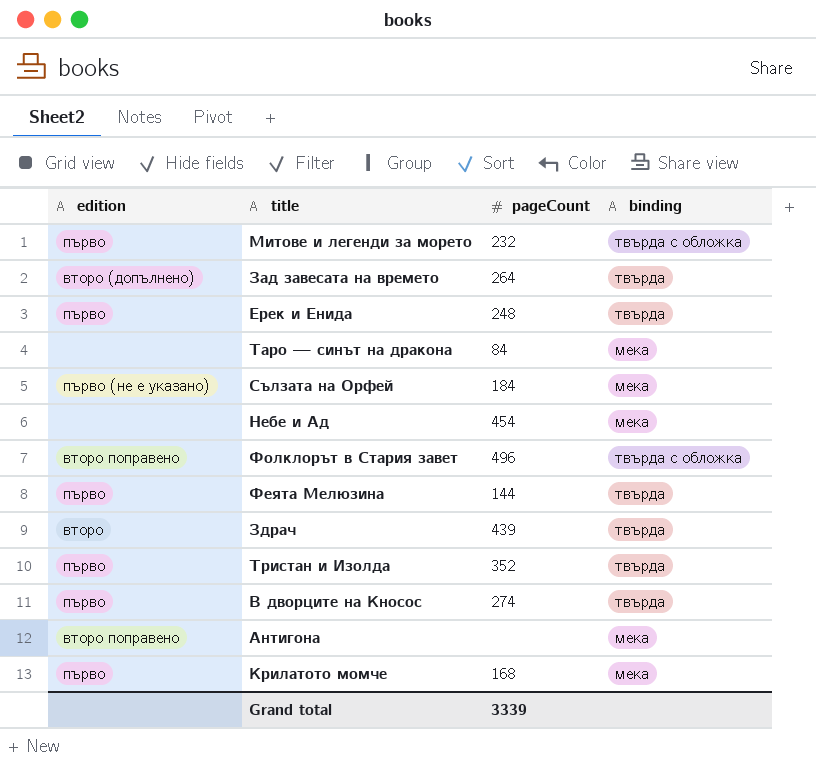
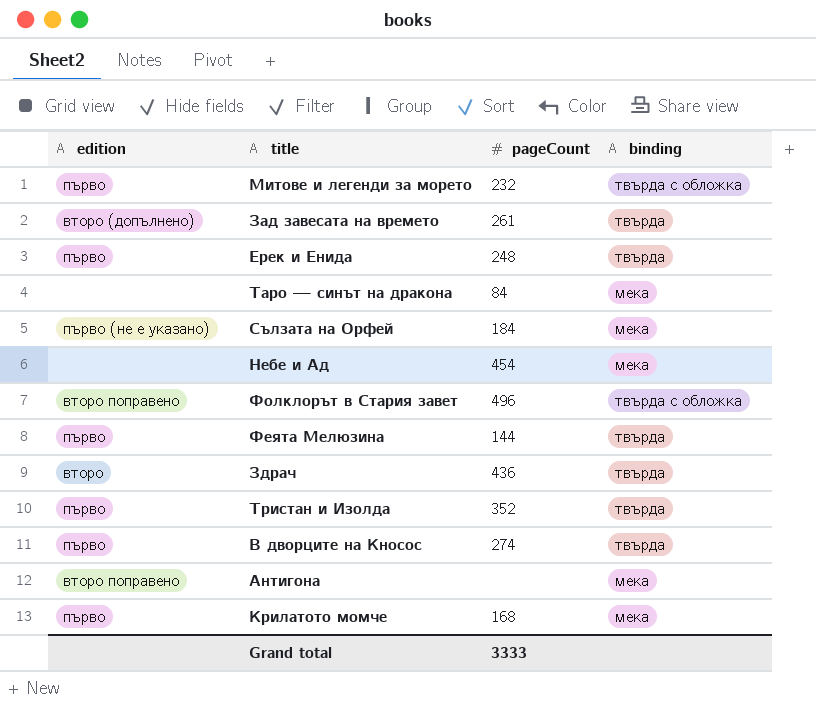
Зад завесата на времето | pageCount: 264 -> 261
Здрач | pageCount: 439 -> 436
Grand total | pageCount: 3339 -> 3333

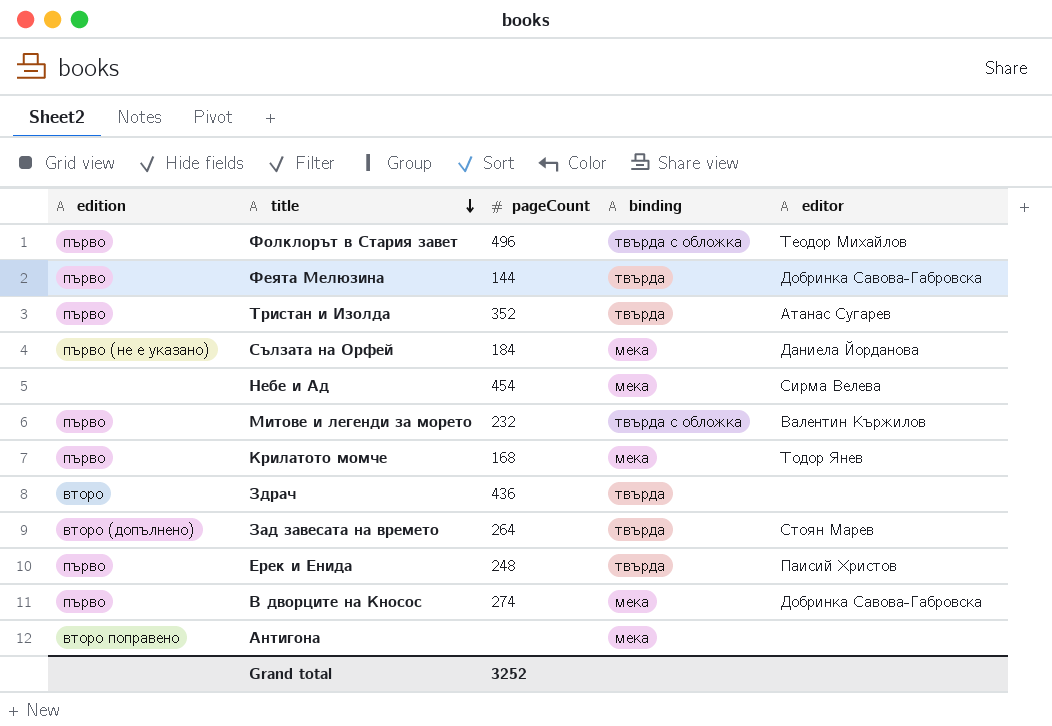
row order: none -> title descending
column editor | position: none -> 5
row Таро — синът на дракона: none | 84 | мека -> none
Фолклорът в Стария завет | edition: второ поправено -> първо
Зад завесата на времето | pageCount: 261 -> 264
В дворците на Кносос | binding: твърда -> мека
Grand total | pageCount: 3333 -> 3252

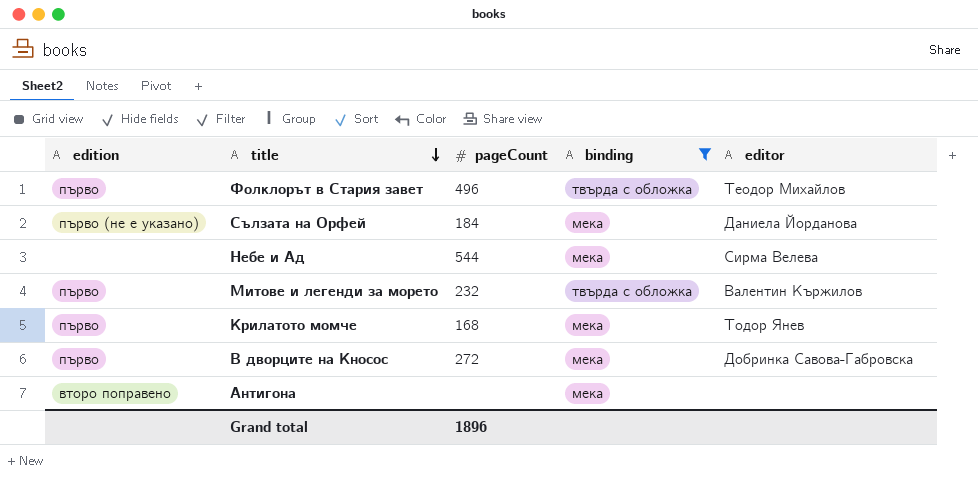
filter: none -> binding != твърда
Небе и Ад | pageCount: 454 -> 544
В дворците на Кносос | pageCount: 274 -> 272
Grand total | pageCount: 3252 -> 1896

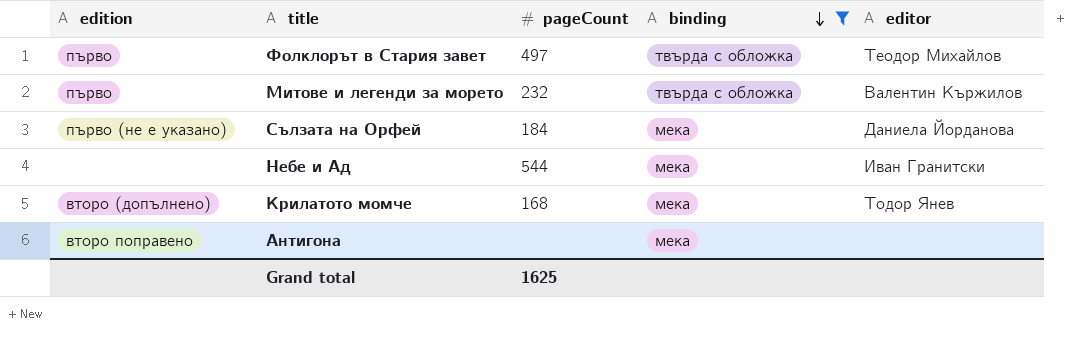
row order: title descending -> binding descending
row В дворците на Кносос: първо | 272 | мека | Добринка Савова-Габровска -> none
Фолклорът в Стария завет | pageCount: 496 -> 497
Небе и Ад | editor: Сирма Велева -> Иван Гранитски
Крилатото момче | edition: първо -> второ (допълнено)
Grand total | pageCount: 1896 -> 1625

